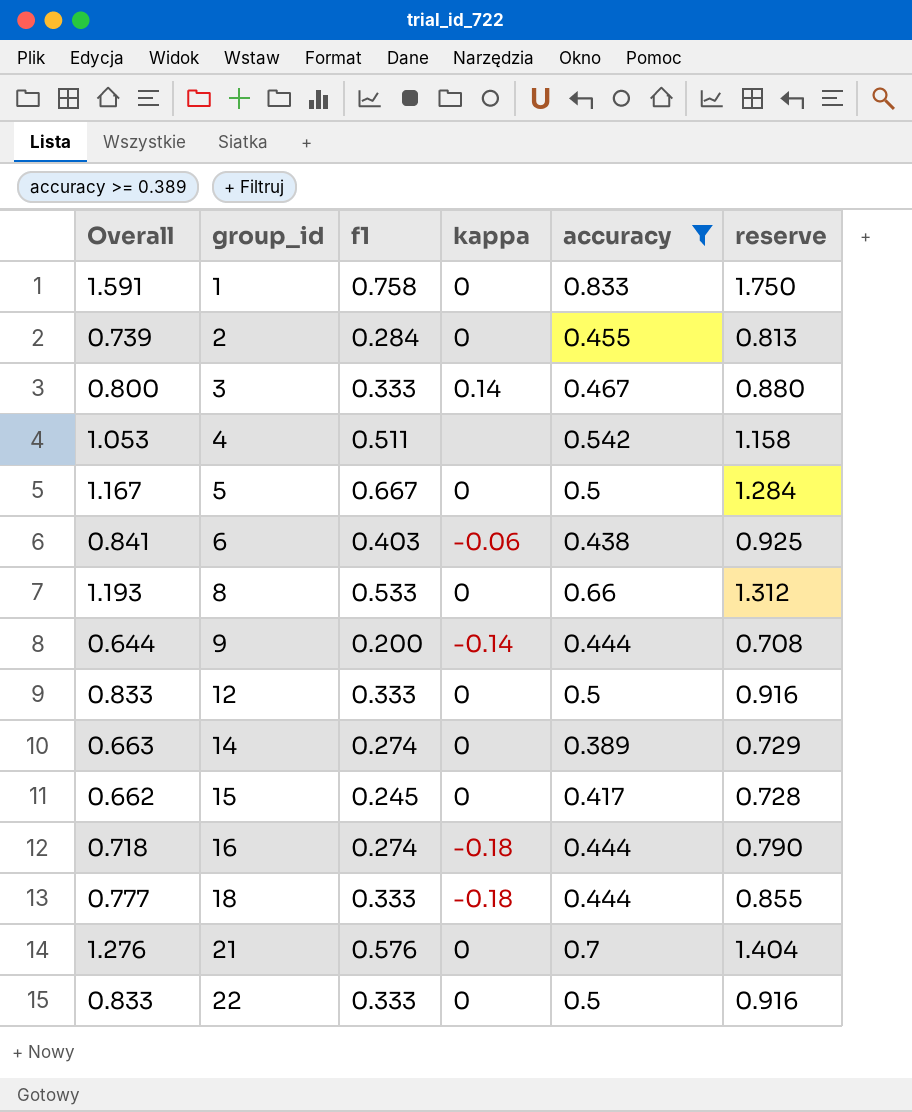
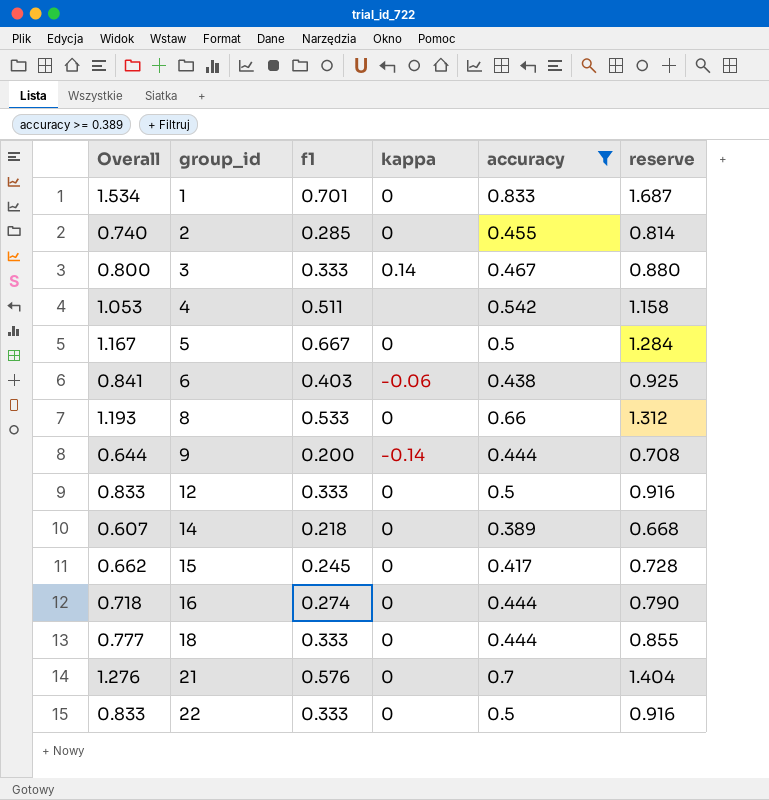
1 | Overall: 1.591 -> 1.534
1 | f1: 0.758 -> 0.701
1 | reserve: 1.750 -> 1.687
2 | Overall: 0.739 -> 0.740
2 | f1: 0.284 -> 0.285
2 | reserve: 0.813 -> 0.814
14 | Overall: 0.663 -> 0.607
14 | f1: 0.274 -> 0.218
14 | reserve: 0.729 -> 0.668
16 | kappa: -0.18 -> 0
18 | kappa: -0.18 -> 0

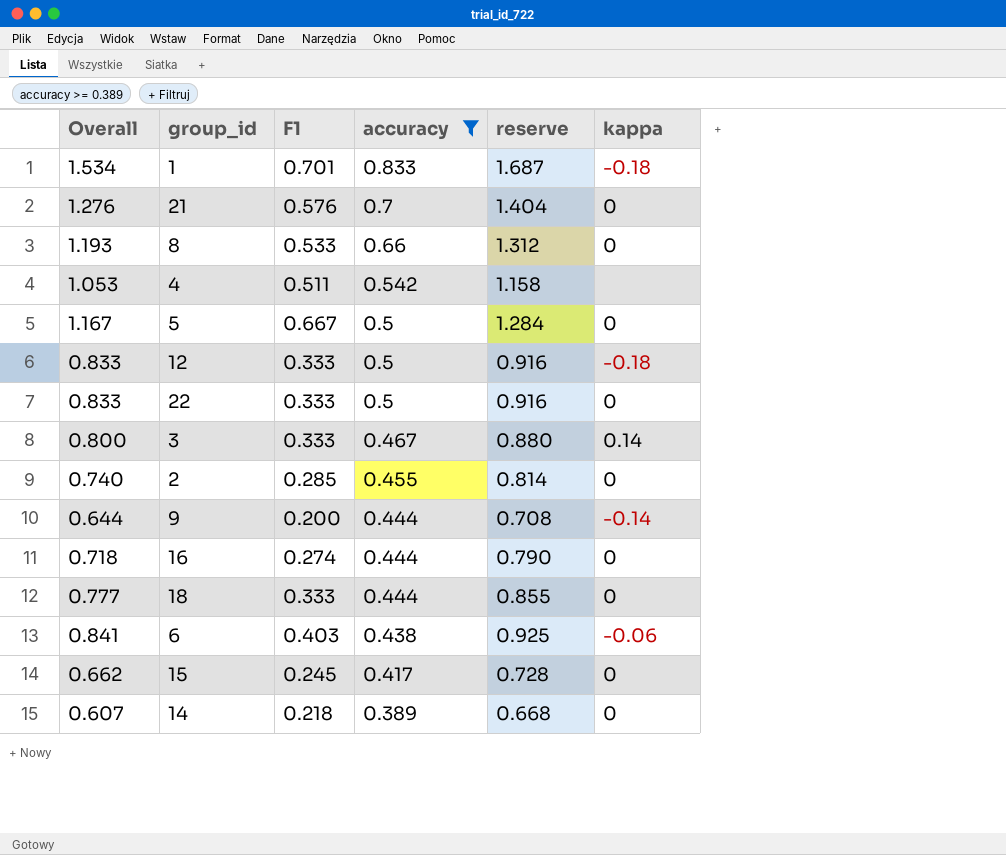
row order: group_id ascending -> accuracy descending
column name: f1 -> F1
column kappa | position: 4 -> 6
1 | kappa: 0 -> -0.18
12 | kappa: 0 -> -0.18

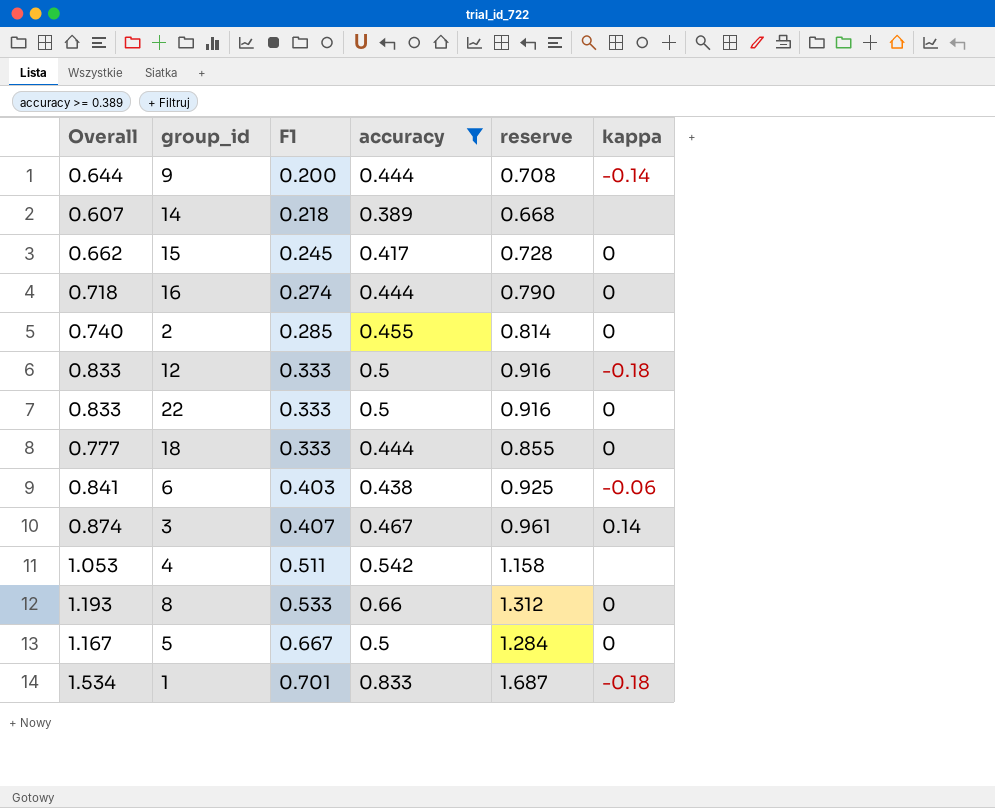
row order: accuracy descending -> F1 ascending
row 21: 1.276 | 0.576 | 0.7 | 1.404 | 0 -> none
14 | kappa: 0 -> none
3 | Overall: 0.800 -> 0.874
3 | F1: 0.333 -> 0.407
3 | reserve: 0.880 -> 0.961

